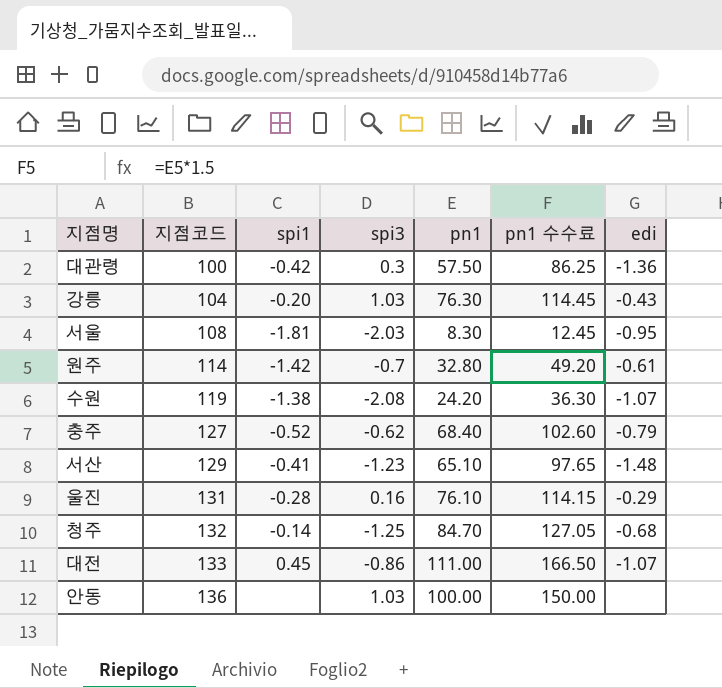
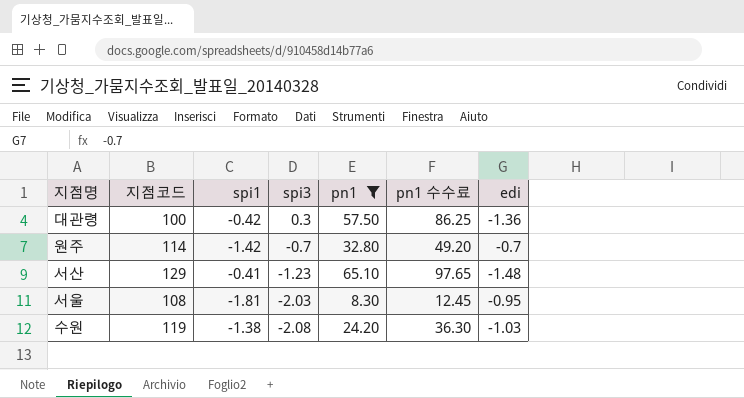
filter: none -> pn1 <= 65.10
row order: 지점코드 ascending -> spi3 descending
원주 | edi: -0.61 -> -0.7
수원 | edi: -1.07 -> -1.03

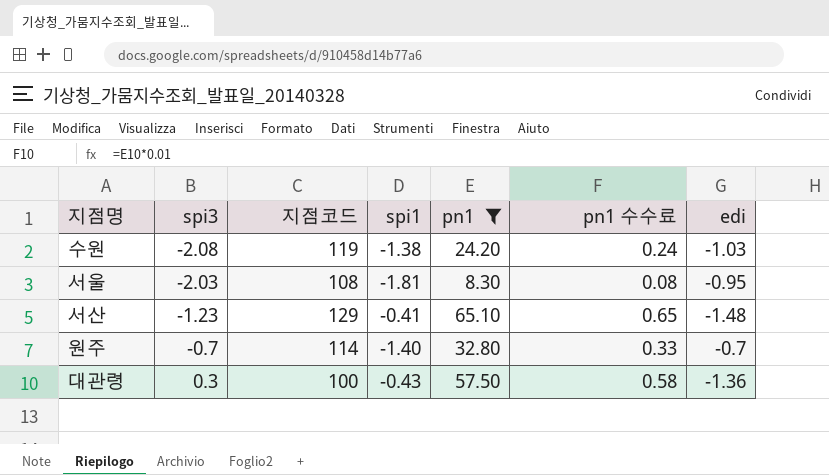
row order: spi3 descending -> spi3 ascending
column spi3 | position: 4 -> 2
column pn1 수수료 | formula: [pn1] * 1.5 -> [pn1] * 0.01
원주 | spi1: -1.42 -> -1.40
대관령 | spi1: -0.42 -> -0.43

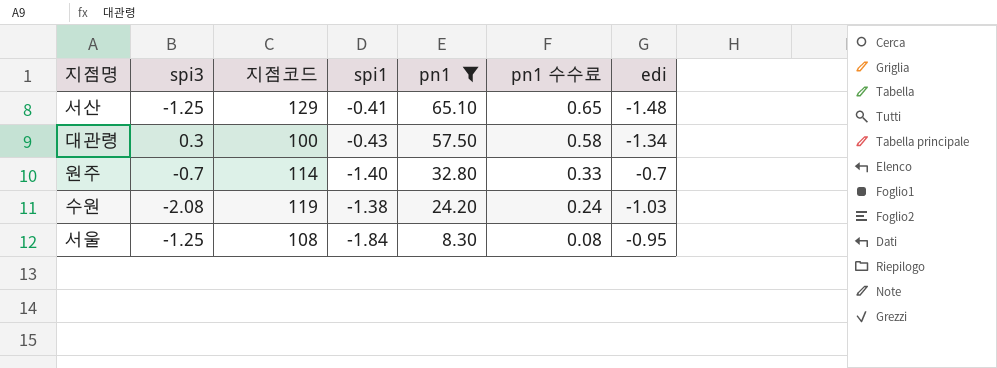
row order: spi3 ascending -> pn1 descending
서산 | spi3: -1.23 -> -1.25
대관령 | edi: -1.36 -> -1.34
서울 | spi3: -2.03 -> -1.25
서울 | spi1: -1.81 -> -1.84

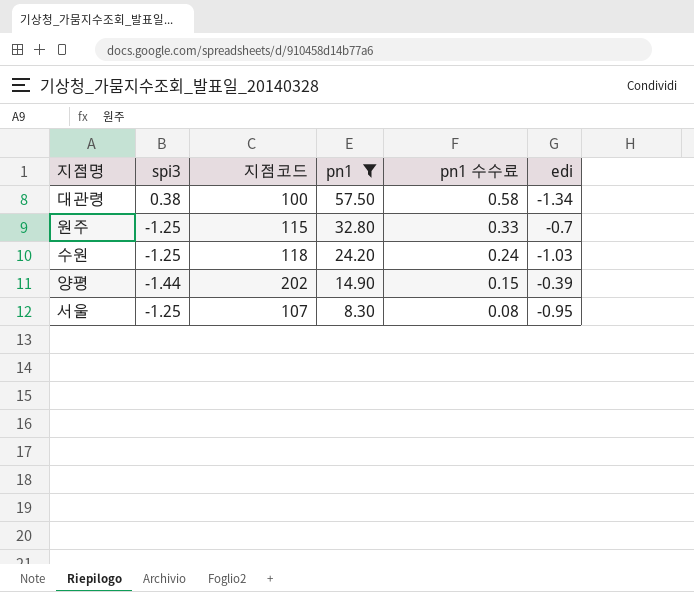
column spi1 | position: 4 -> none
row 서산: -1.25 | 129 | -0.41 | 65.10 | 0.65 | -1.48 -> none
대관령 | spi3: 0.3 -> 0.38
원주 | spi3: -0.7 -> -1.25
원주 | 지점코드: 114 -> 115
수원 | spi3: -2.08 -> -1.25
수원 | 지점코드: 119 -> 118
row 양평: none -> -1.44 | 202 | 14.90 | 0.15 | -0.39
서울 | 지점코드: 108 -> 107

